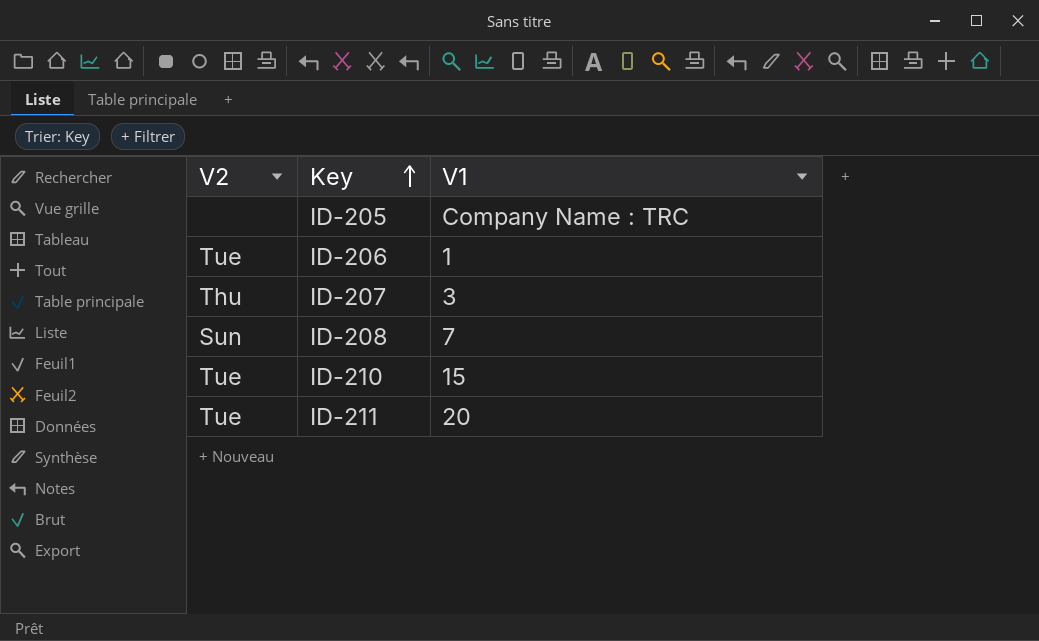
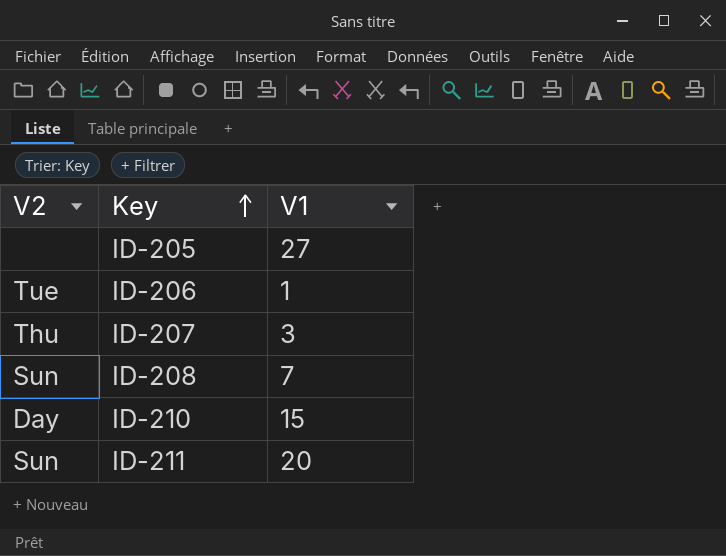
ID-205 | V1: Company Name : TRC -> 27
ID-210 | V2: Tue -> Day
ID-211 | V2: Tue -> Sun

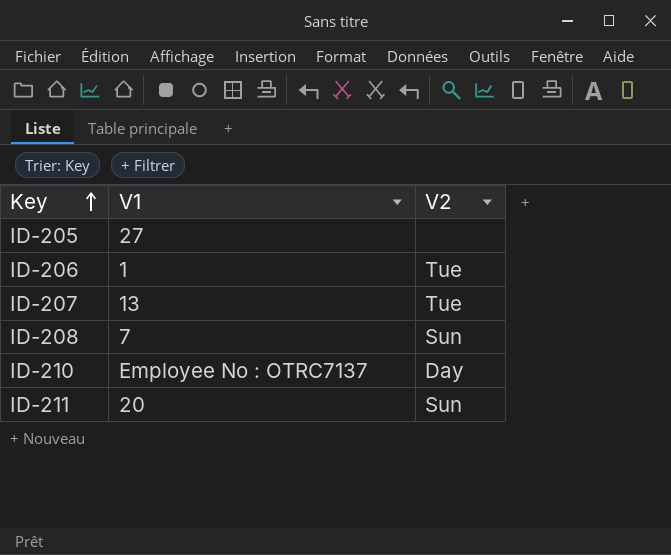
column V2 | position: 1 -> 3
ID-207 | V1: 3 -> 13
ID-207 | V2: Thu -> Tue
ID-210 | V1: 15 -> Employee No : OTRC7137

